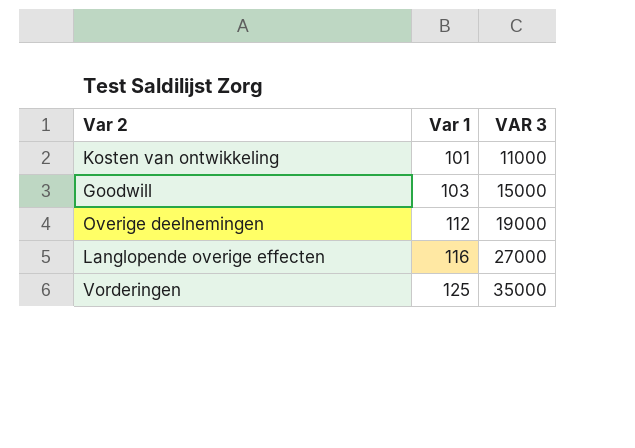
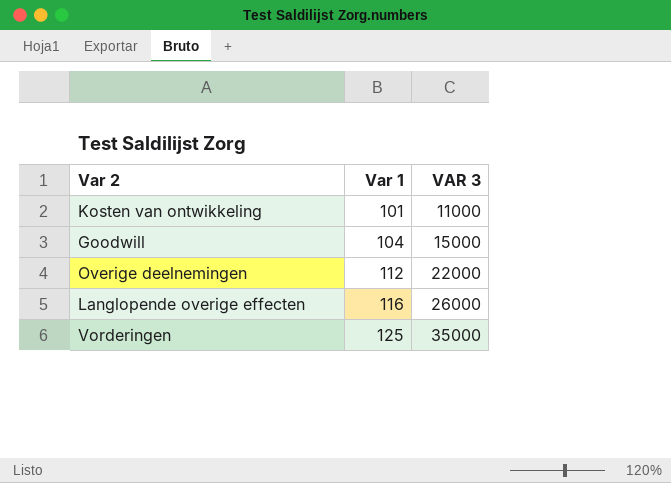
Goodwill | Var 1: 103 -> 104
Overige deelnemingen | VAR 3: 19000 -> 22000
Langlopende overige effecten | VAR 3: 27000 -> 26000

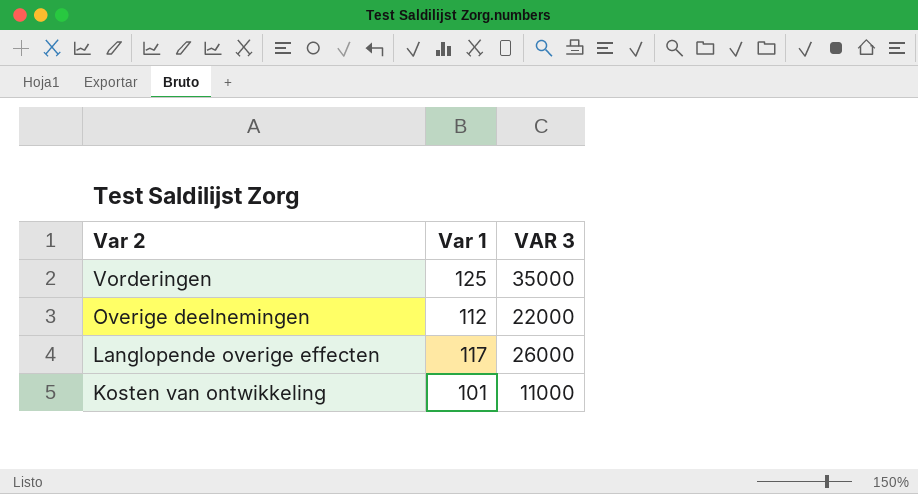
row order: Var 1 ascending -> Var 2 descending
row Goodwill: 104 | 15000 -> none
Langlopende overige effecten | Var 1: 116 -> 117

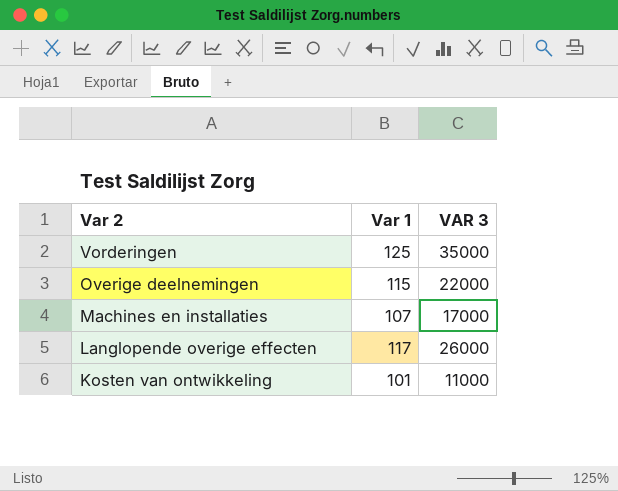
Overige deelnemingen | Var 1: 112 -> 115
row Machines en installaties: none -> 107 | 17000

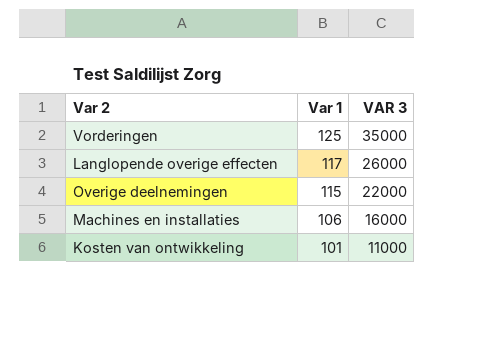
row order: Var 2 descending -> Var 1 descending
Machines en installaties | Var 1: 107 -> 106
Machines en installaties | VAR 3: 17000 -> 16000

